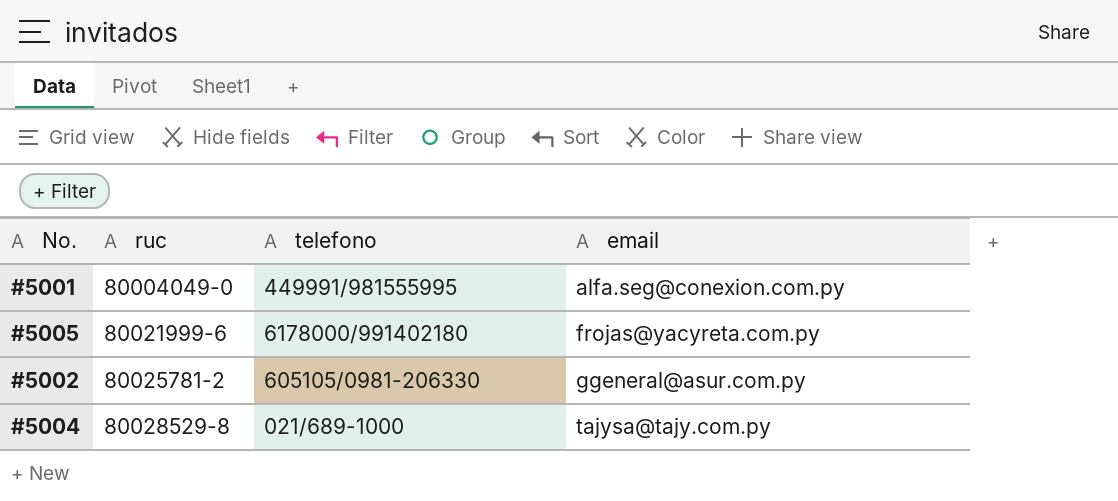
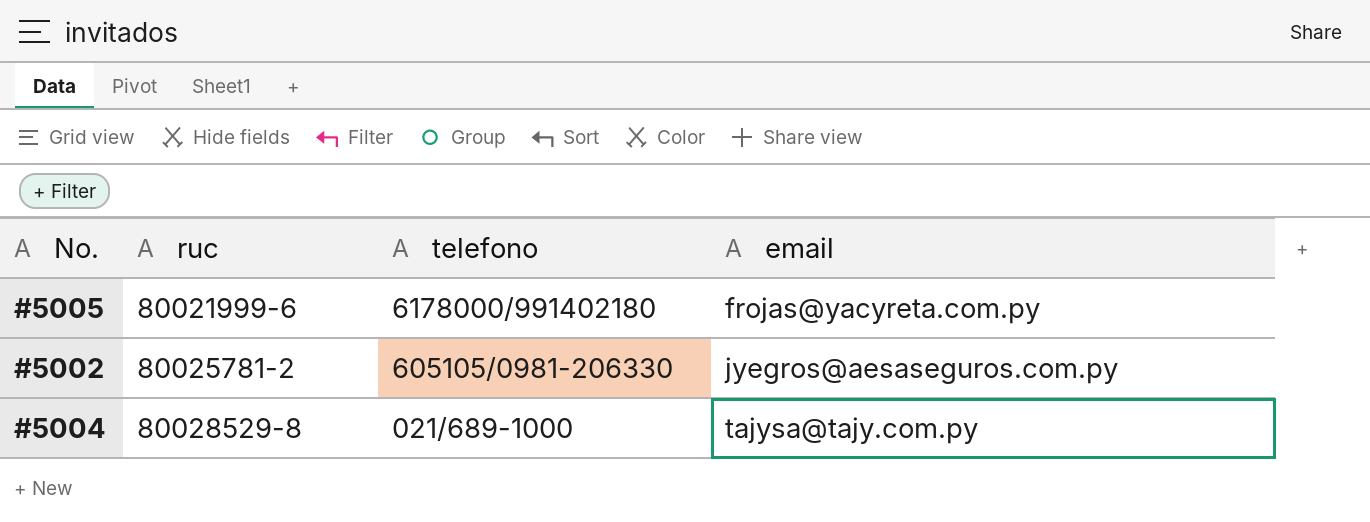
row #5001: 80004049-0 | 449991/981555995 | alfa.seg@conexion.com.py -> none
#5002 | email: ggeneral@asur.com.py -> jyegros@aesaseguros.com.py

